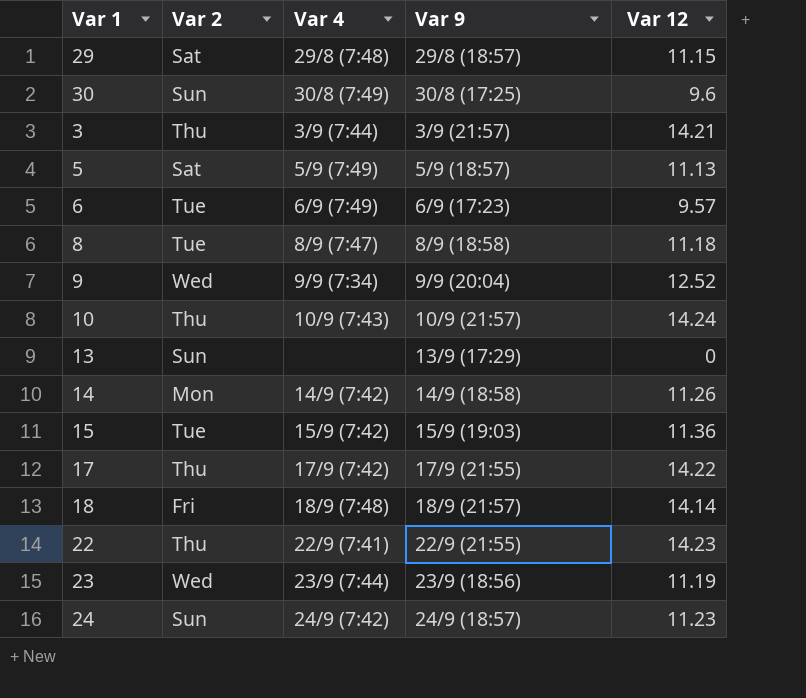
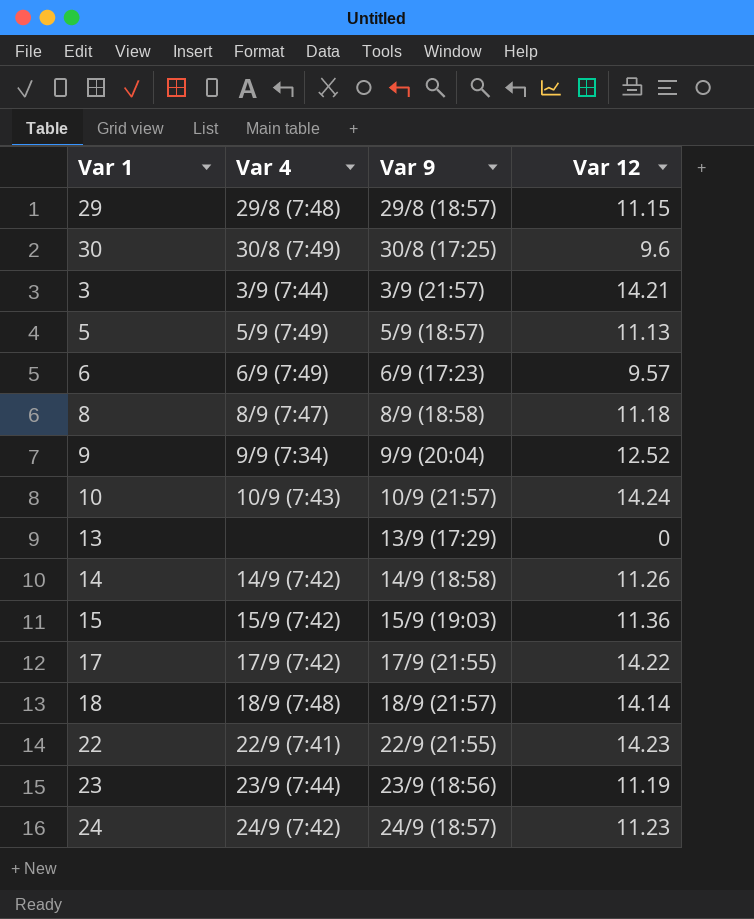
column Var 2 | position: 2 -> none

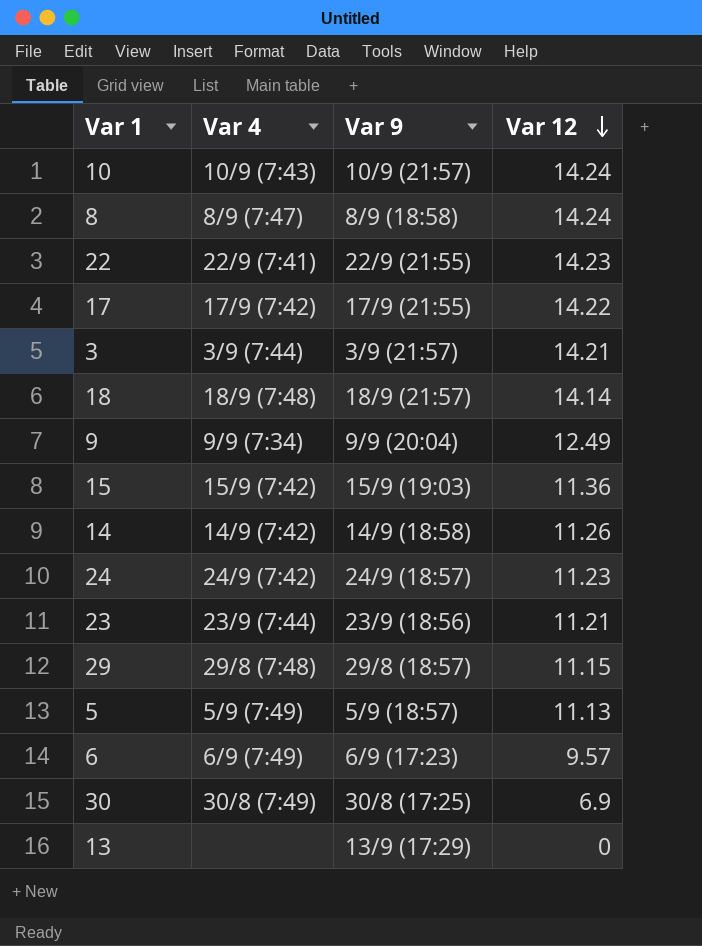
row order: none -> Var 12 descending
8 | Var 12: 11.18 -> 14.24
9 | Var 12: 12.52 -> 12.49
23 | Var 12: 11.19 -> 11.21
30 | Var 12: 9.6 -> 6.9

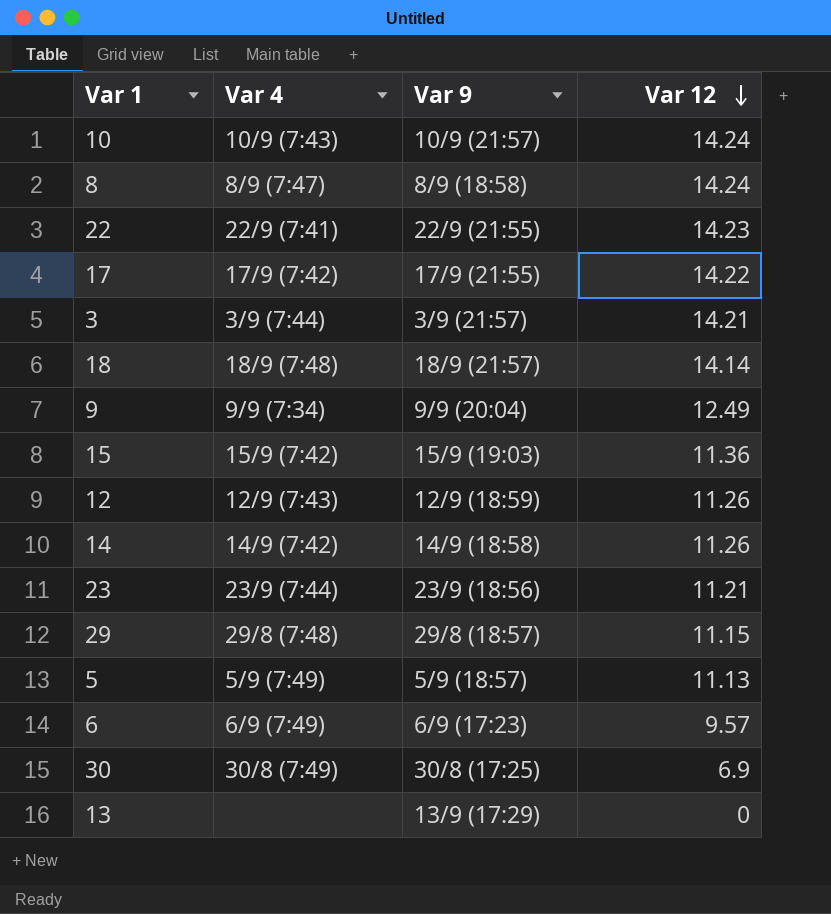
row 24: 24/9 (7:42) | 24/9 (18:57) | 11.23 -> none
row 12: none -> 12/9 (7:43) | 12/9 (18:59) | 11.26

